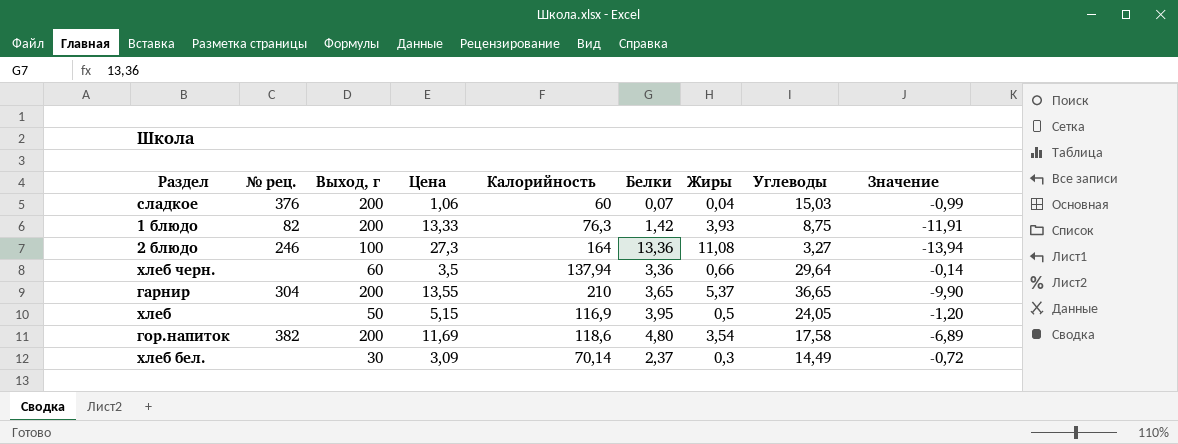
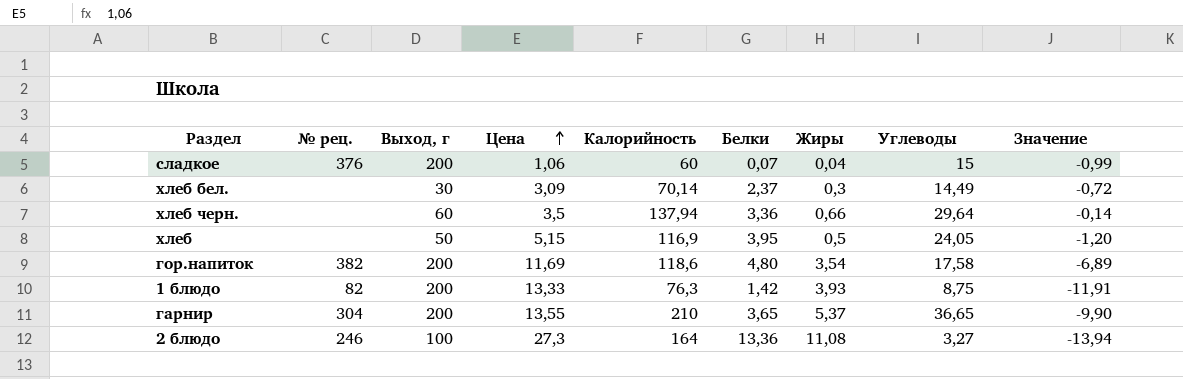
row order: none -> Цена ascending
сладкое | Углеводы: 15,03 -> 15

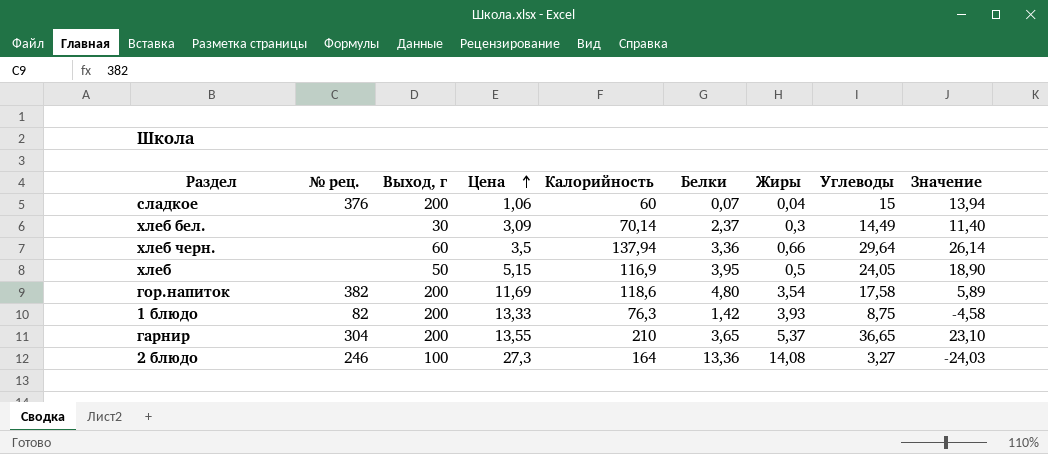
column Значение | formula: [Белки] - [Цена] -> [Углеводы] - [Цена]
2 блюдо | Жиры: 11,08 -> 14,08

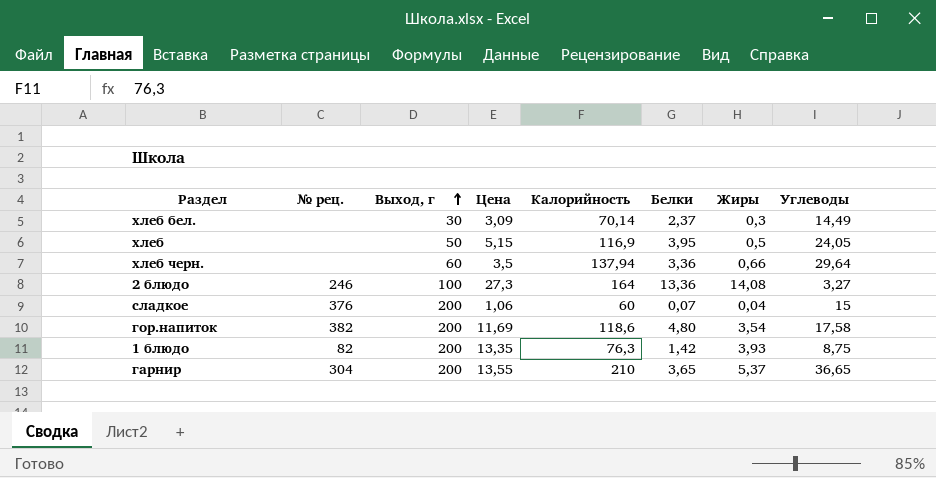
row order: Цена ascending -> Выход, г ascending
column Значение | formula: [Углеводы] - [Цена] -> none
1 блюдо | Цена: 13,33 -> 13,35

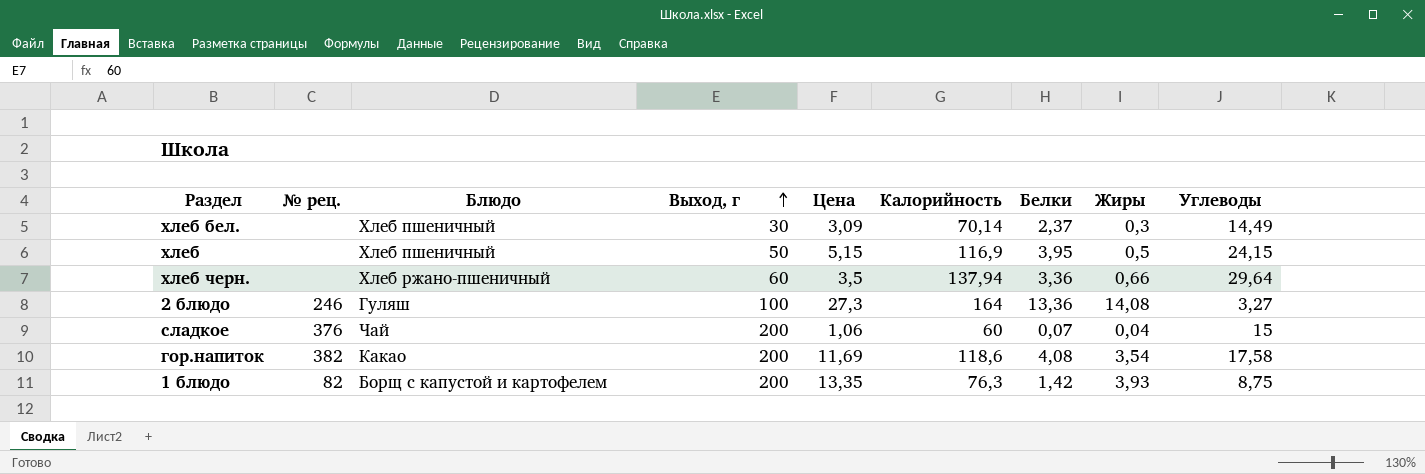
column Блюдо | position: none -> 3
row гарнир: 304 | 200 | 13,55 | 210 | 3,65 | 5,37 | 36,65 -> none
хлеб | Углеводы: 24,05 -> 24,15
гор.напиток | Белки: 4,80 -> 4,08

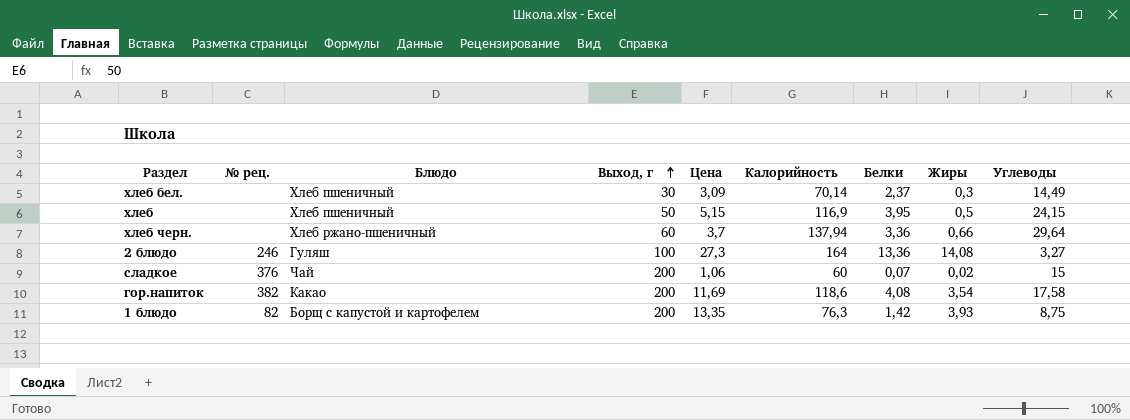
хлеб черн. | Цена: 3,5 -> 3,7
сладкое | Жиры: 0,04 -> 0,02

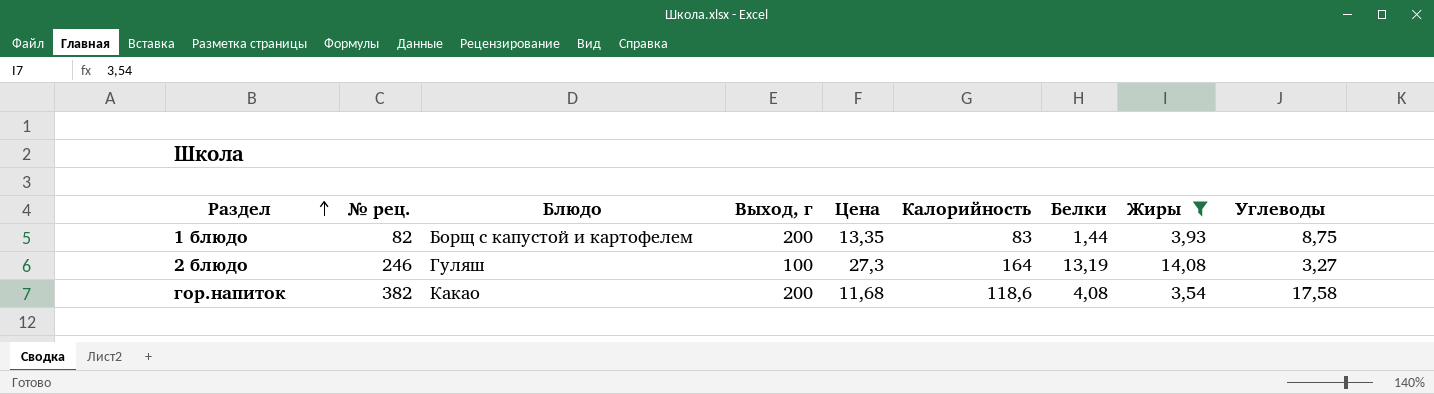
filter: none -> Жиры >= 3,54
row order: Выход, г ascending -> Раздел ascending
1 блюдо | Калорийность: 76,3 -> 83
1 блюдо | Белки: 1,42 -> 1,44
2 блюдо | Белки: 13,36 -> 13,19
гор.напиток | Цена: 11,69 -> 11,68

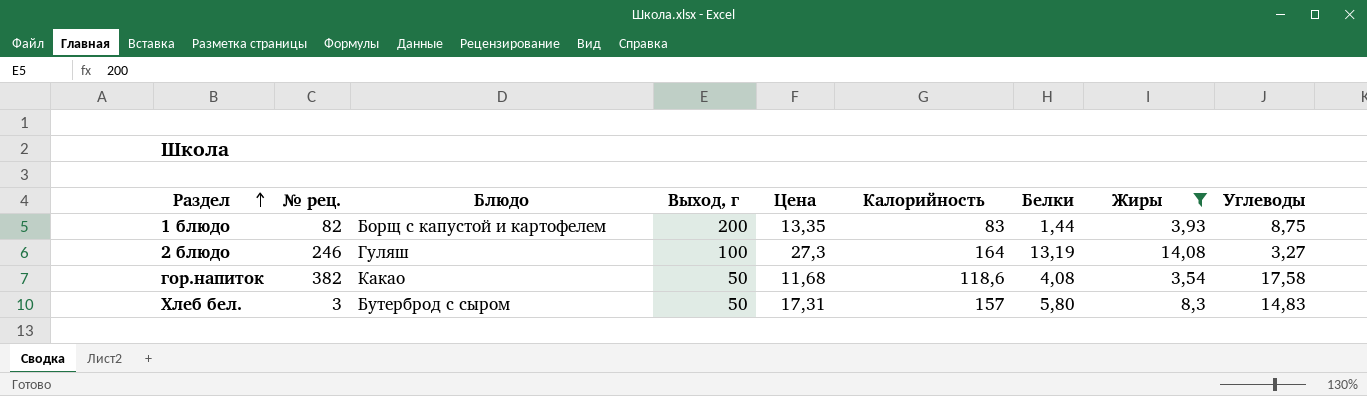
гор.напиток | Выход, г: 200 -> 50
row Хлеб бел.: none -> 3 | Бутерброд с сыром | 50 | 17,31 | 157 | 5,80 | 8,3 | 14,83

